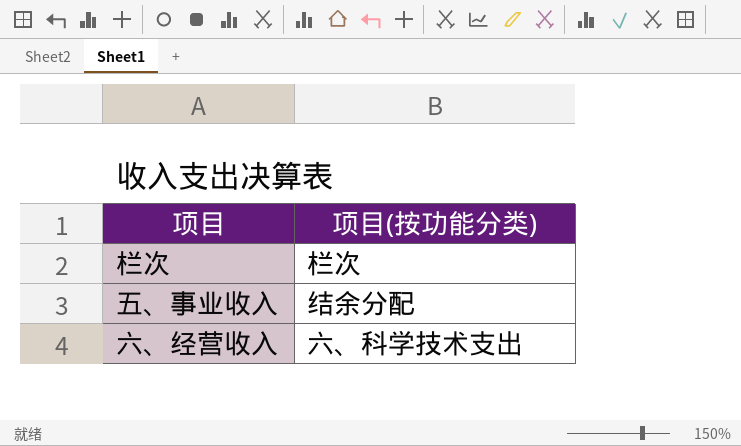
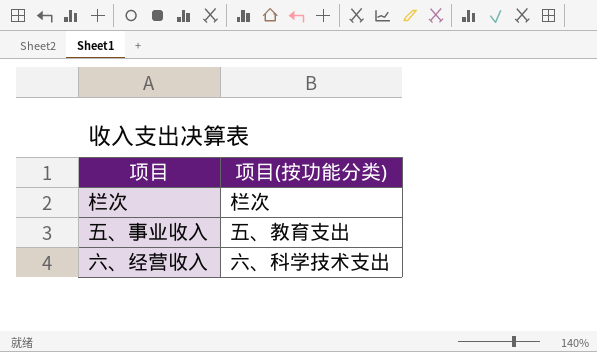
五、事业收入 | 项目(按功能分类): 结余分配 -> 五、教育支出

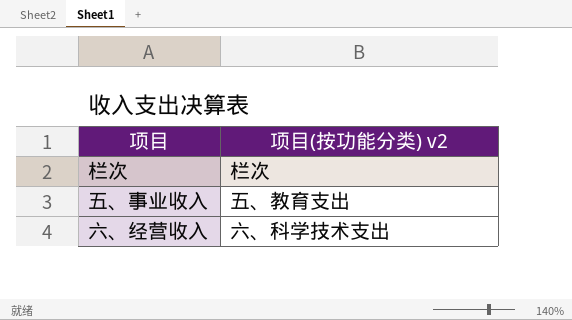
column name: 项目(按功能分类) -> 项目(按功能分类) v2

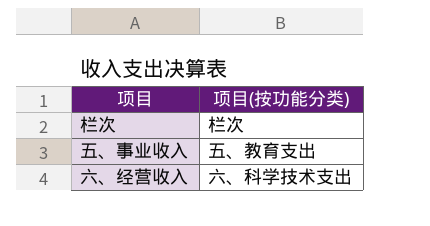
column name: 项目(按功能分类) v2 -> 项目(按功能分类)

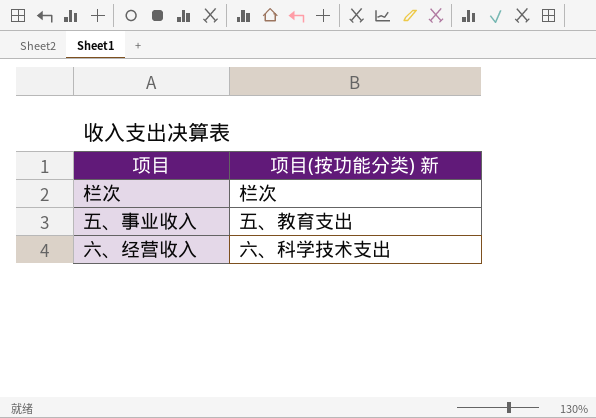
column name: 项目(按功能分类) -> 项目(按功能分类) 新

